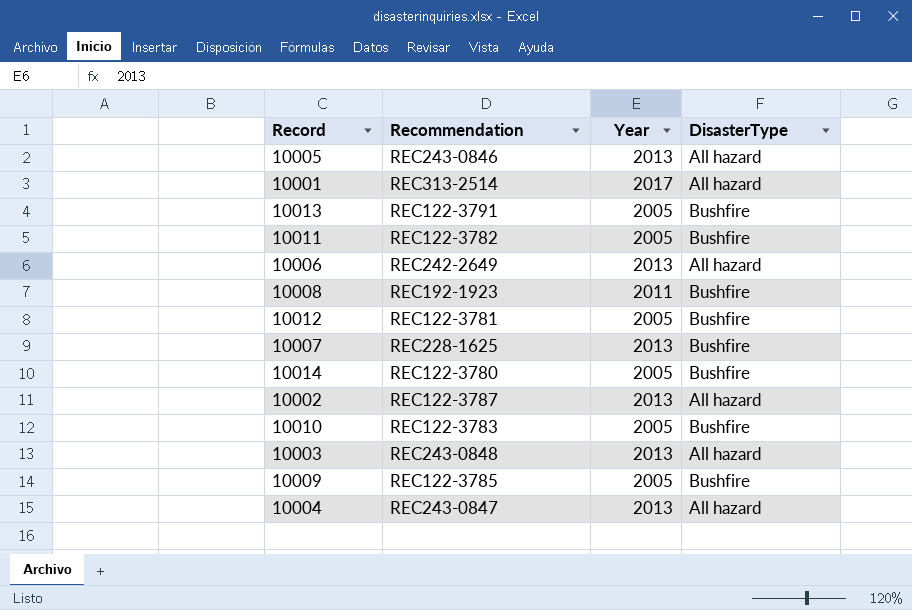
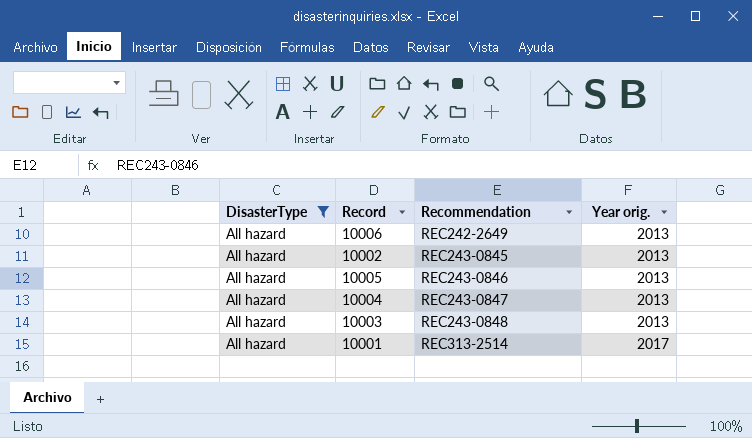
filter: none -> DisasterType = All hazard
row order: none -> Recommendation ascending
column DisasterType | position: 4 -> 1
column name: Year -> Year orig.
10002 | Recommendation: REC122-3787 -> REC243-0845

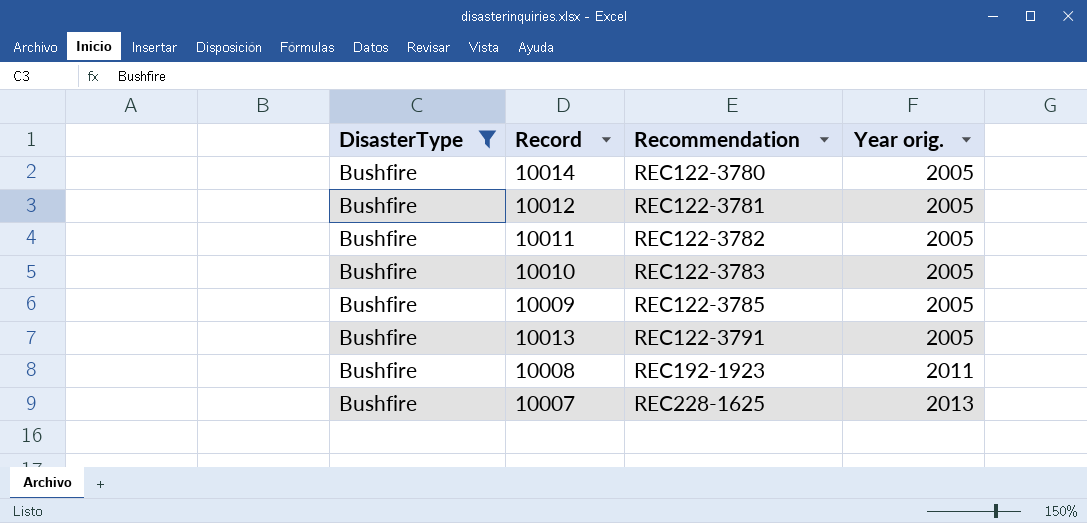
filter: DisasterType = All hazard -> DisasterType = Bushfire

